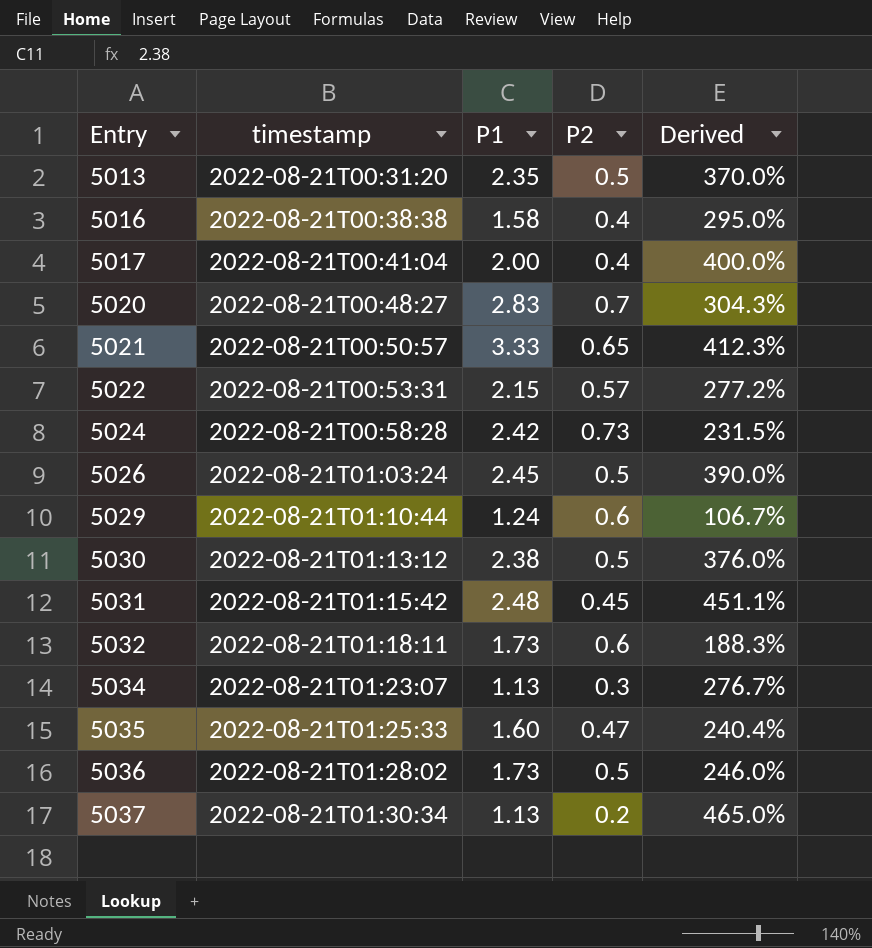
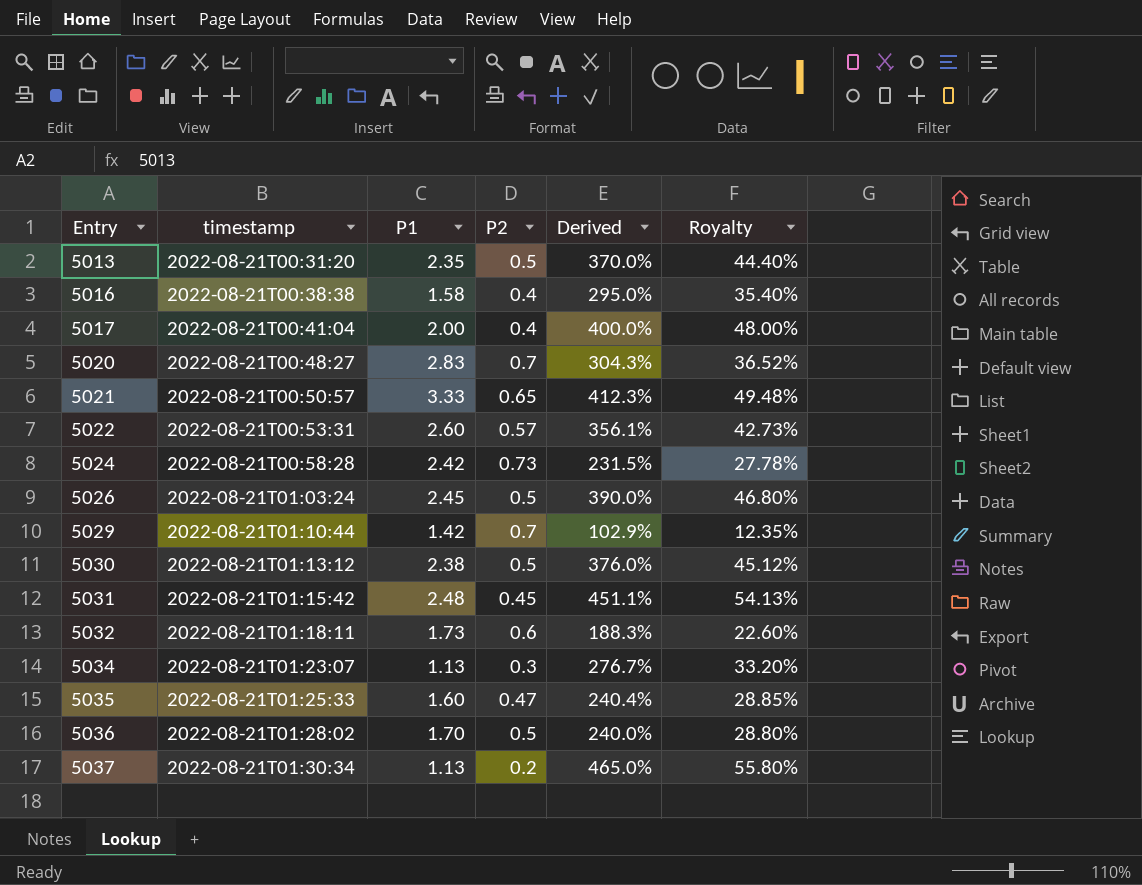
column Royalty | formula: none -> [Derived] * 0.12
5022 | P1: 2.15 -> 2.60
5022 | Derived: 277.2% -> 356.1%
5029 | P1: 1.24 -> 1.42
5029 | P2: 0.6 -> 0.7
5029 | Derived: 106.7% -> 102.9%
5036 | P1: 1.73 -> 1.70
5036 | Derived: 246.0% -> 240.0%

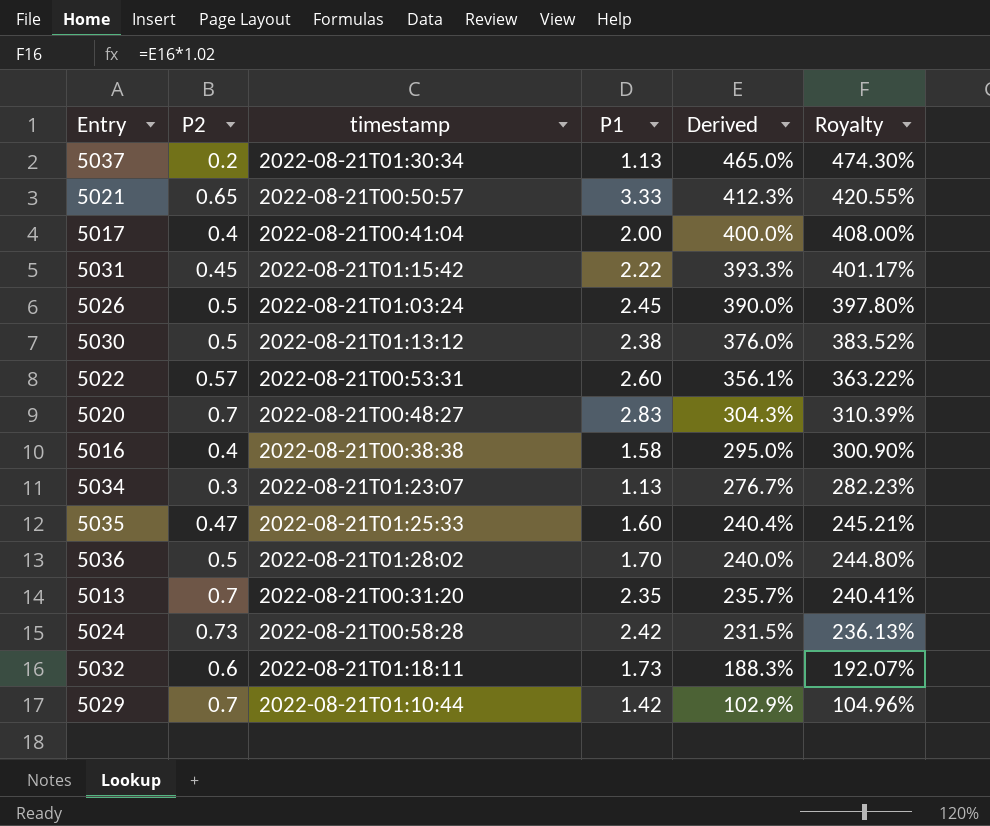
row order: Entry ascending -> Derived descending
column P2 | position: 4 -> 2
column Royalty | formula: [Derived] * 0.12 -> [Derived] * 1.02
5031 | P1: 2.48 -> 2.22
5031 | Derived: 451.1% -> 393.3%
5013 | P2: 0.5 -> 0.7
5013 | Derived: 370.0% -> 235.7%

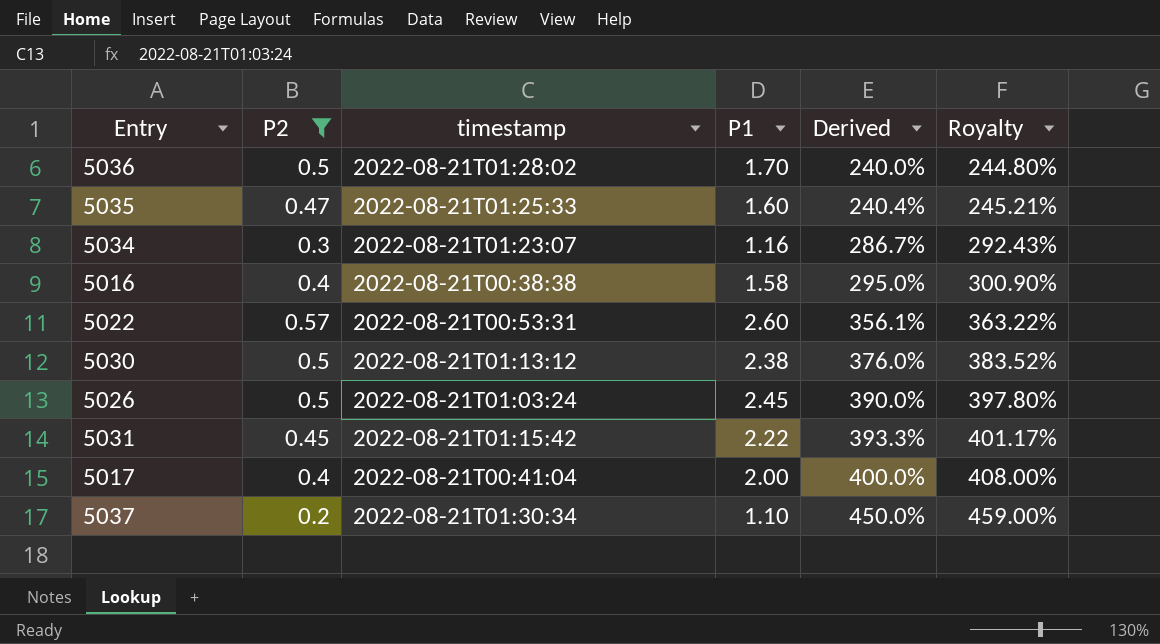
filter: none -> P2 <= 0.57
row order: Derived descending -> Derived ascending
5034 | P1: 1.13 -> 1.16
5034 | Derived: 276.7% -> 286.7%
5034 | Royalty: 282.23% -> 292.43%
5037 | P1: 1.13 -> 1.10
5037 | Derived: 465.0% -> 450.0%
5037 | Royalty: 474.30% -> 459.00%

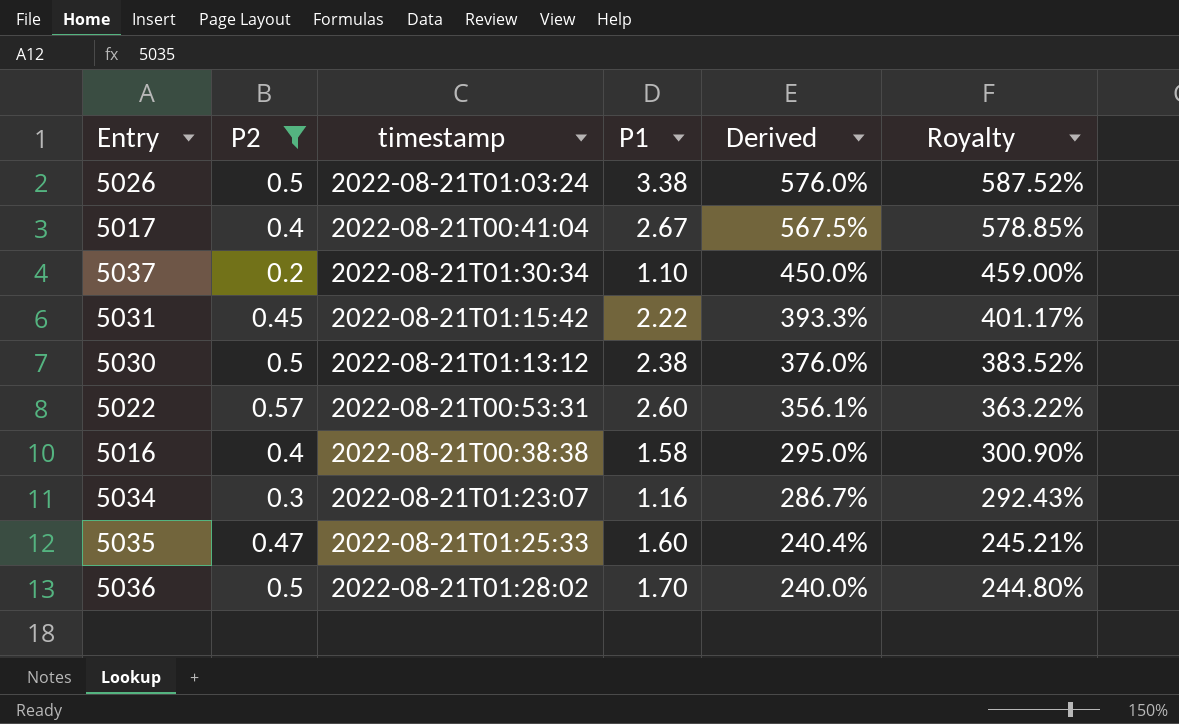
row order: Derived ascending -> Derived descending
5026 | P1: 2.45 -> 3.38
5026 | Derived: 390.0% -> 576.0%
5026 | Royalty: 397.80% -> 587.52%
5017 | P1: 2.00 -> 2.67
5017 | Derived: 400.0% -> 567.5%
5017 | Royalty: 408.00% -> 578.85%

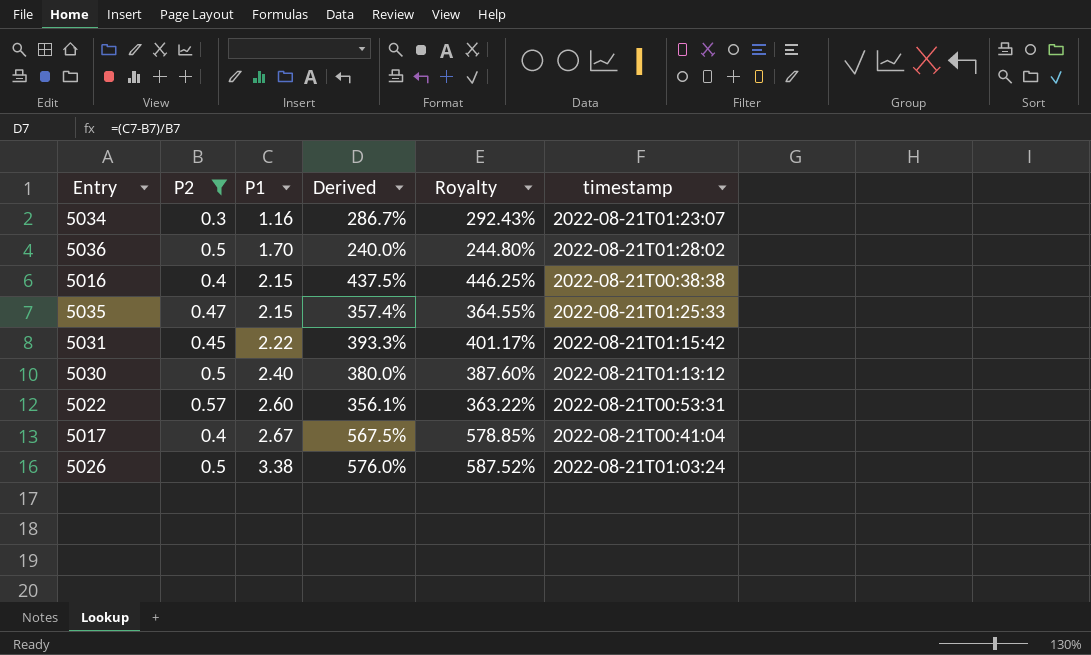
row order: Derived descending -> P1 ascending
column timestamp | position: 3 -> 6
row 5037: 0.2 | 2022-08-21T01:30:34 | 1.10 | 450.0% | 459.00% -> none
5016 | P1: 1.58 -> 2.15
5016 | Derived: 295.0% -> 437.5%
5016 | Royalty: 300.90% -> 446.25%
5035 | P1: 1.60 -> 2.15
5035 | Derived: 240.4% -> 357.4%
5035 | Royalty: 245.21% -> 364.55%
5030 | P1: 2.38 -> 2.40
5030 | Derived: 376.0% -> 380.0%
5030 | Royalty: 383.52% -> 387.60%

